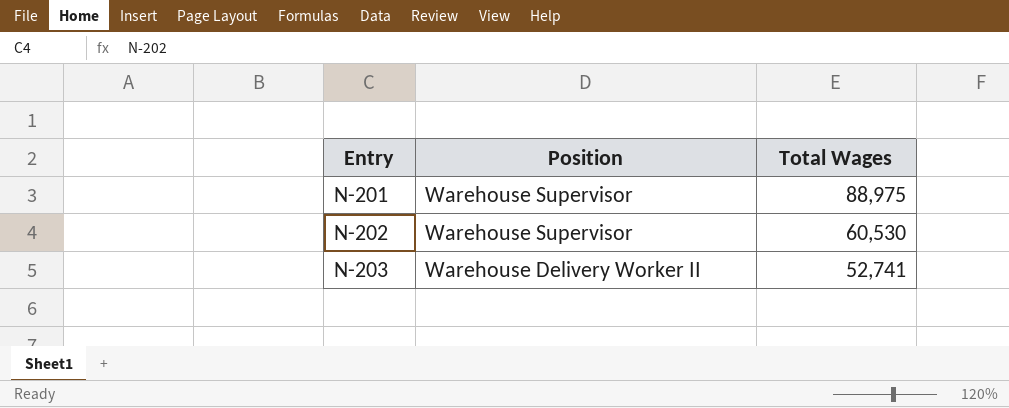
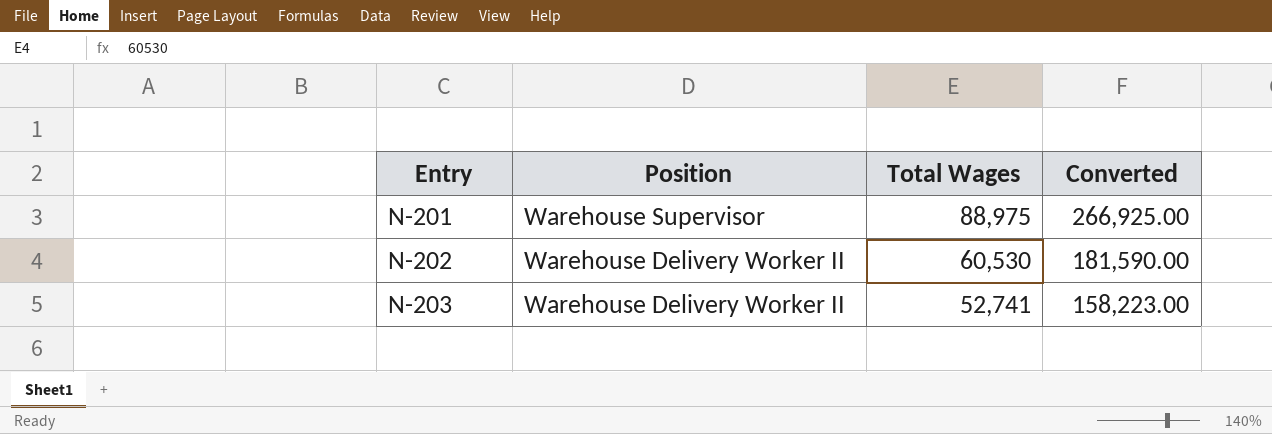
column Converted | formula: none -> [Total Wages] * 3
N-202 | Position: Warehouse Supervisor -> Warehouse Delivery Worker II

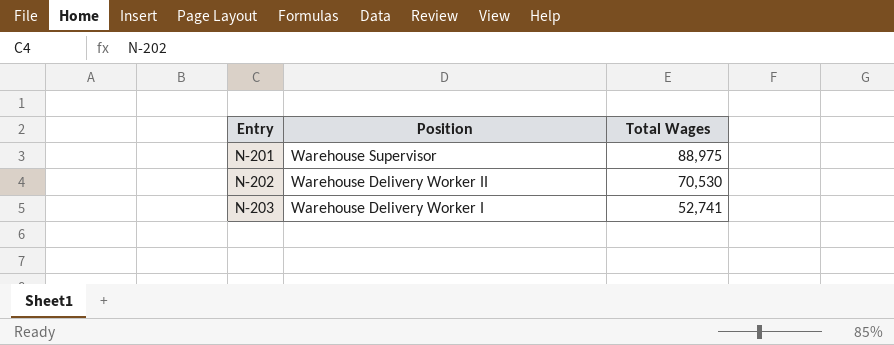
column Converted | formula: [Total Wages] * 3 -> none
N-202 | Total Wages: 60,530 -> 70,530
N-203 | Position: Warehouse Delivery Worker II -> Warehouse Delivery Worker I

